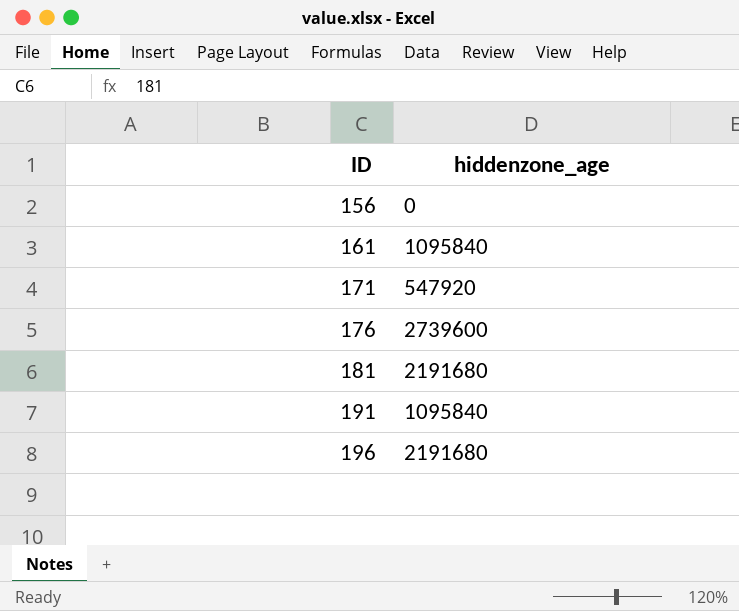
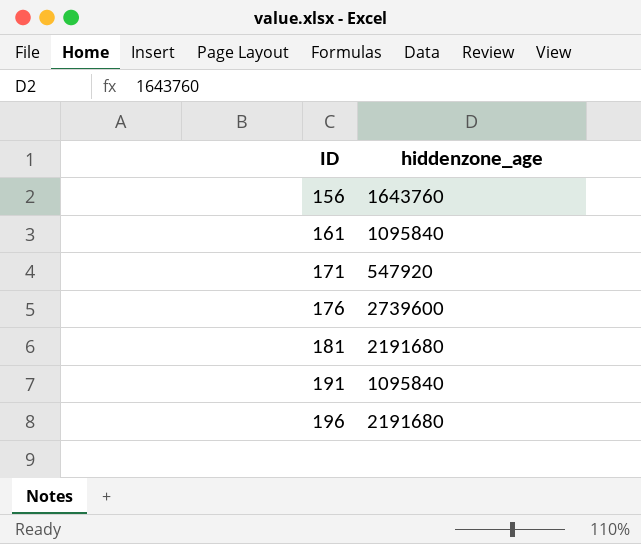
156 | hiddenzone_age: 0 -> 1643760

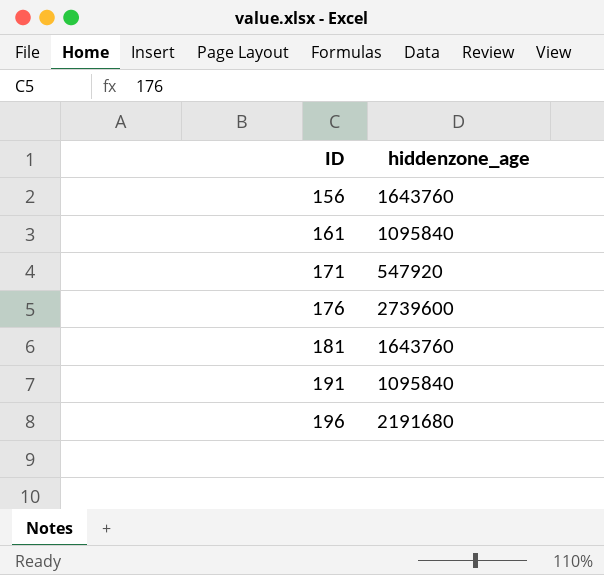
181 | hiddenzone_age: 2191680 -> 1643760

